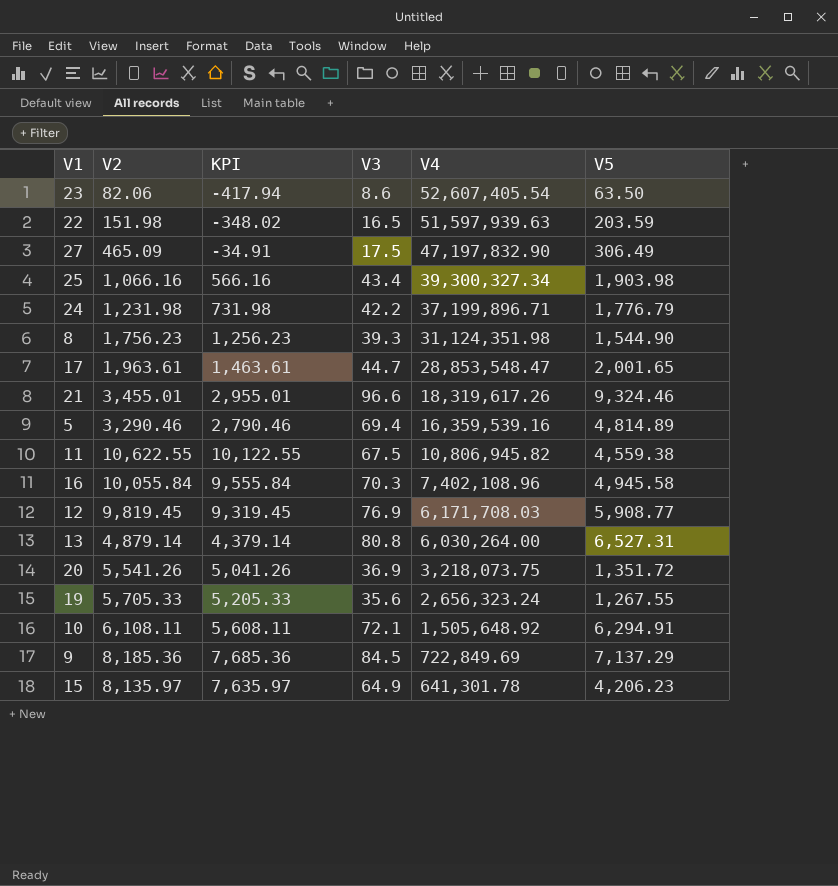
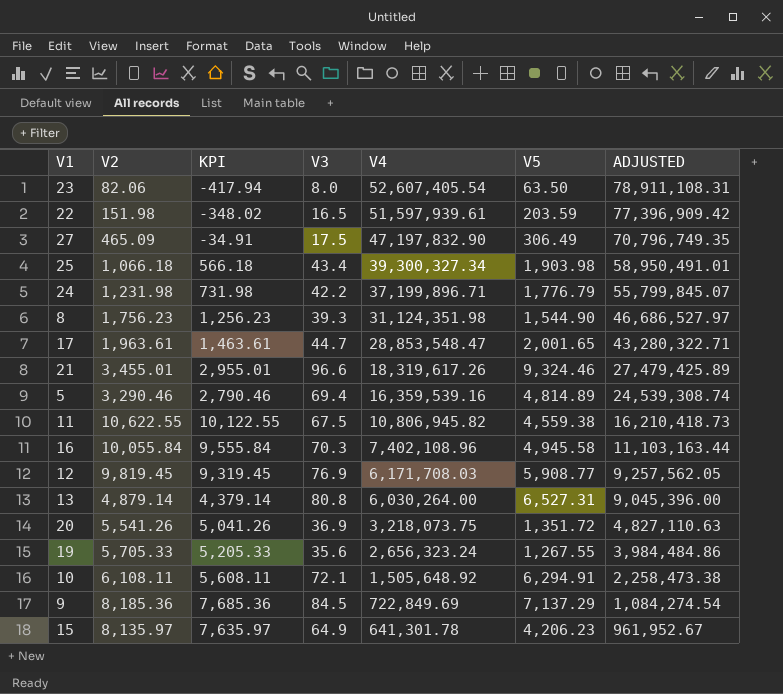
column ADJUSTED | formula: none -> [V4] * 1.5
23 | V3: 8.6 -> 8.0
22 | V4: 51,597,939.63 -> 51,597,939.61
25 | V2: 1,066.16 -> 1,066.18
25 | KPI: 566.16 -> 566.18

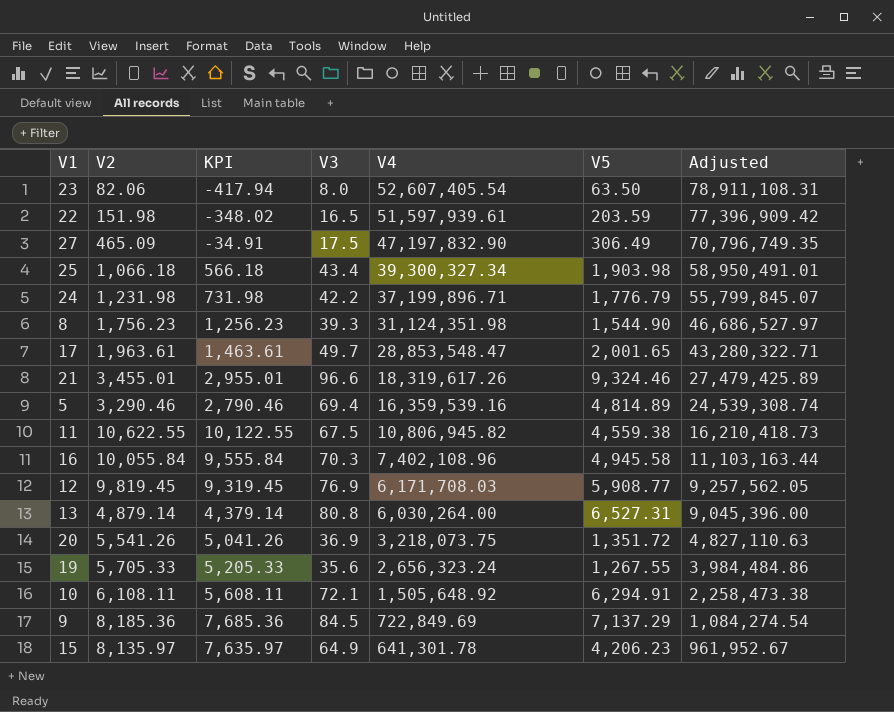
column name: ADJUSTED -> Adjusted
17 | V3: 44.7 -> 49.7

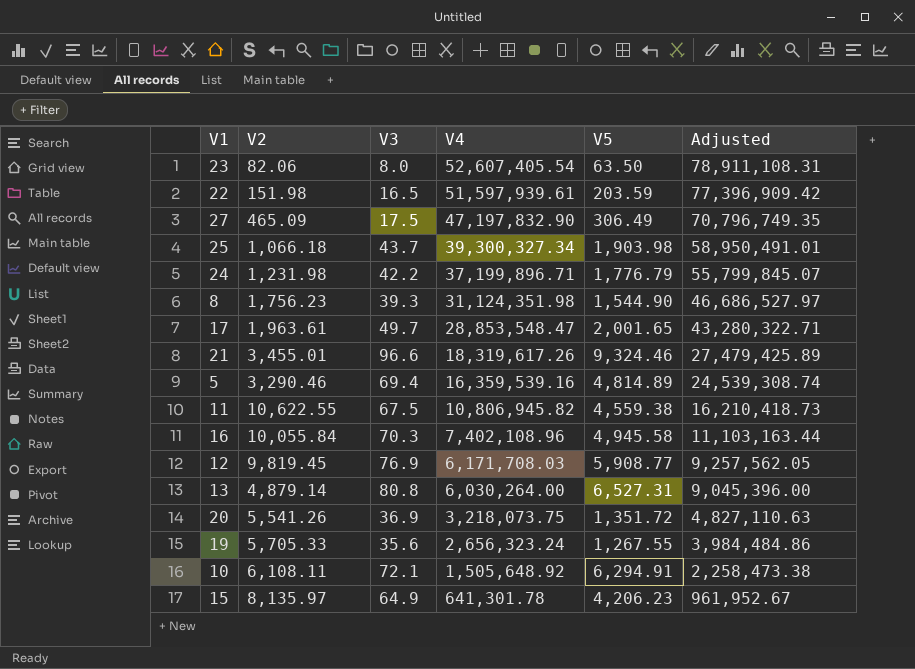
column KPI | formula: [V2] - 500 -> none
row 9: 8,185.36 | 7,685.36 | 84.5 | 722,849.69 | 7,137.29 | 1,084,274.54 -> none
25 | V3: 43.4 -> 43.7

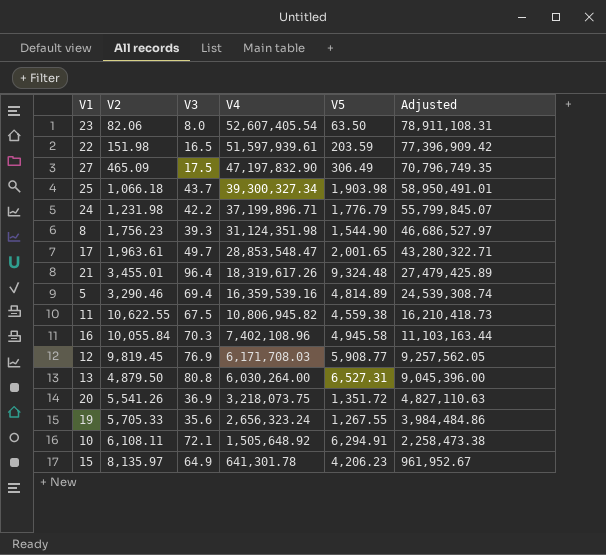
21 | V3: 96.6 -> 96.4
21 | V5: 9,324.46 -> 9,324.48
13 | V2: 4,879.14 -> 4,879.50

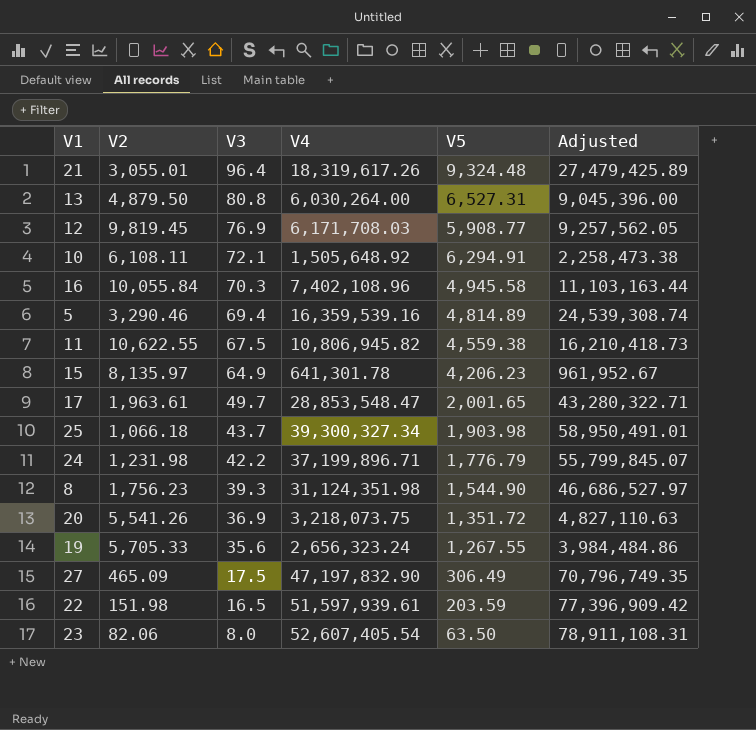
row order: V4 descending -> V3 descending
21 | V2: 3,455.01 -> 3,055.01

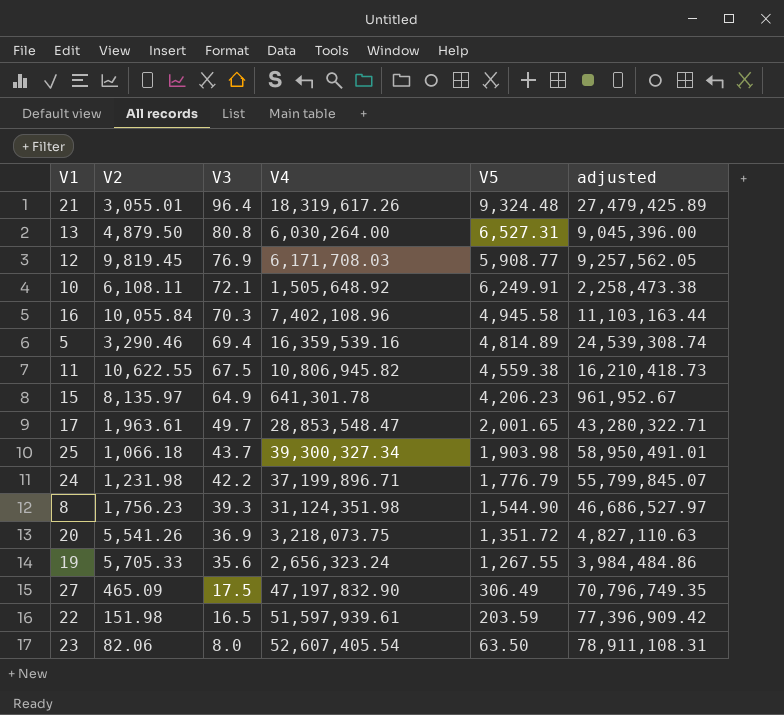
column name: Adjusted -> adjusted
10 | V5: 6,294.91 -> 6,249.91

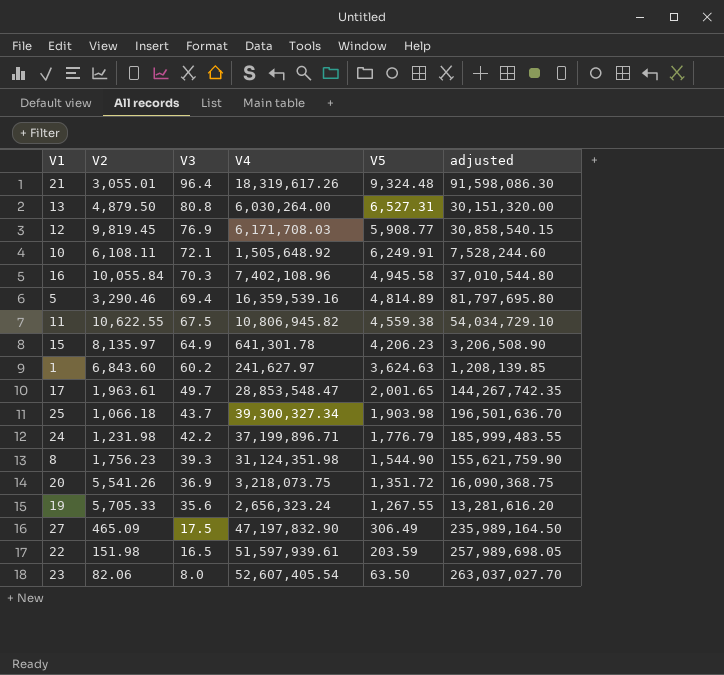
column adjusted | formula: [V4] * 1.5 -> [V4] * 5
row 1: none -> 6,843.60 | 60.2 | 241,627.97 | 3,624.63 | 1,208,139.85

